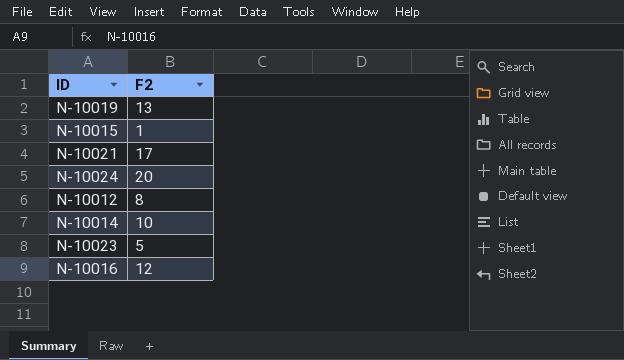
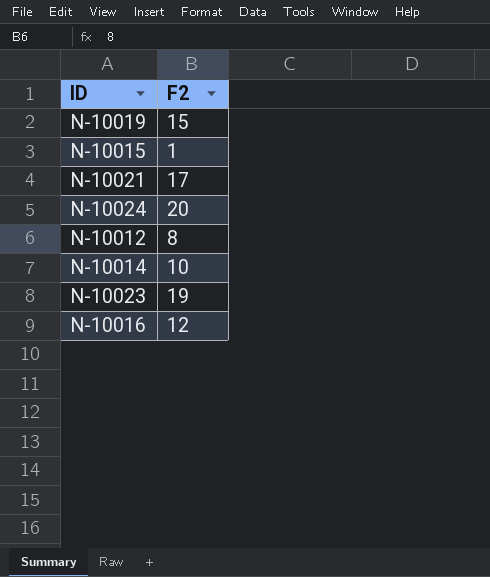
N-10019 | F2: 13 -> 15
N-10023 | F2: 5 -> 19

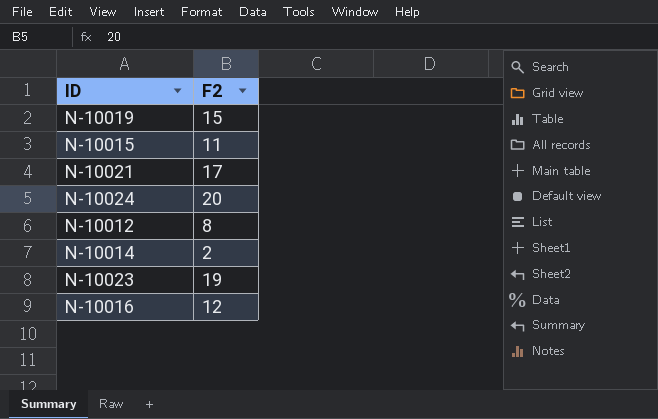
N-10015 | F2: 1 -> 11
N-10014 | F2: 10 -> 2

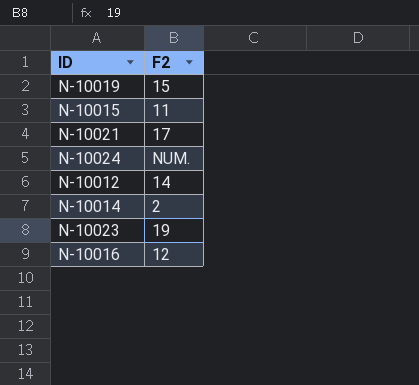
N-10024 | F2: 20 -> NUM.
N-10012 | F2: 8 -> 14

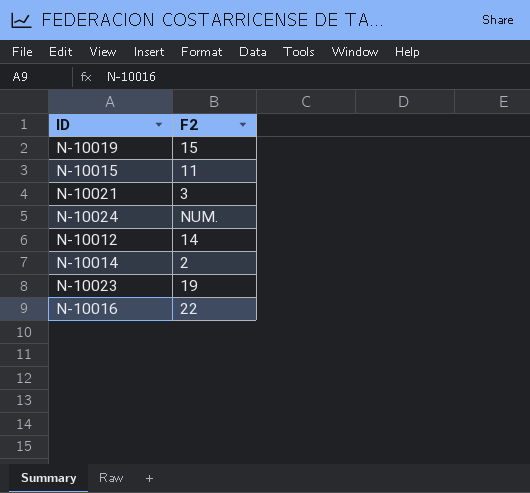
N-10021 | F2: 17 -> 3
N-10016 | F2: 12 -> 22

